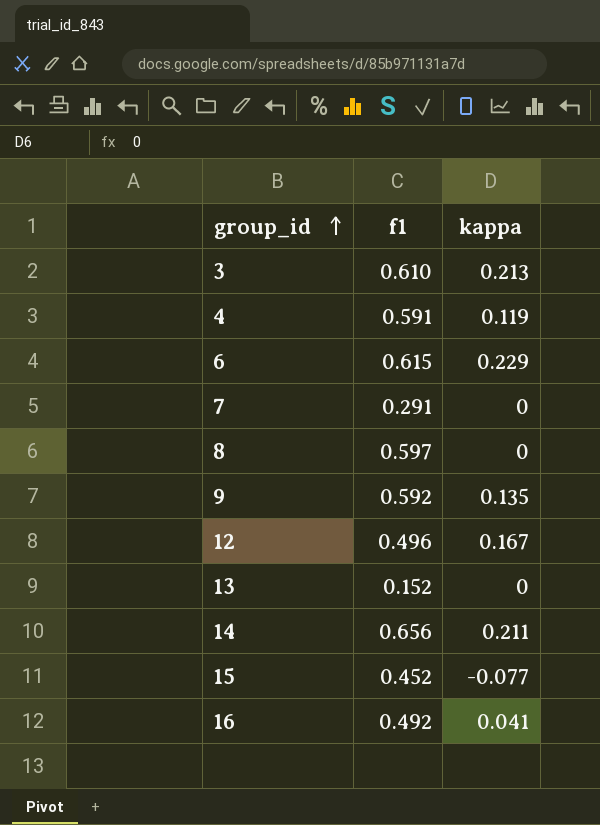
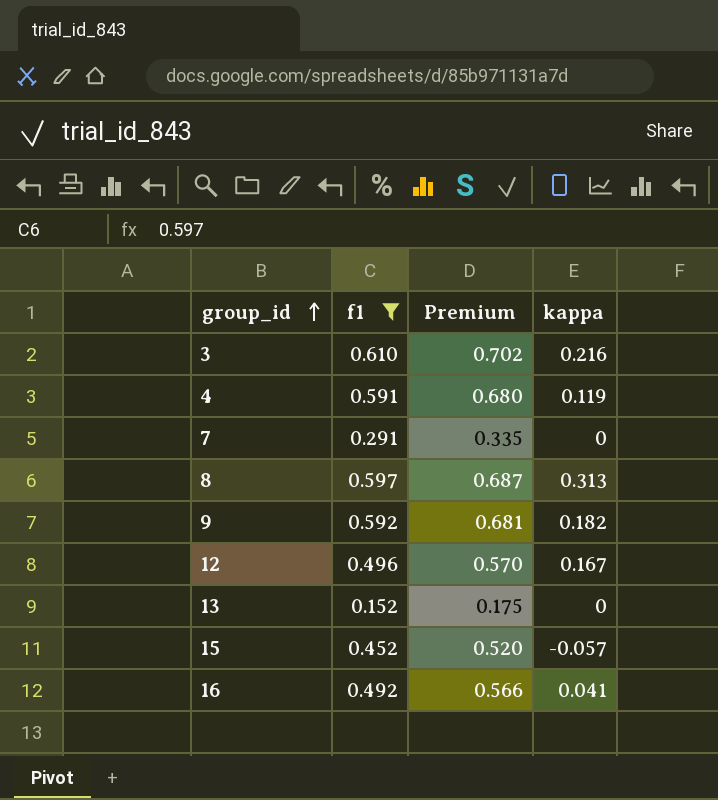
filter: none -> f1 <= 0.610
column Premium | formula: none -> [f1] * 1.15
3 | kappa: 0.213 -> 0.216
8 | kappa: 0 -> 0.313
9 | kappa: 0.135 -> 0.182
15 | kappa: -0.077 -> -0.057

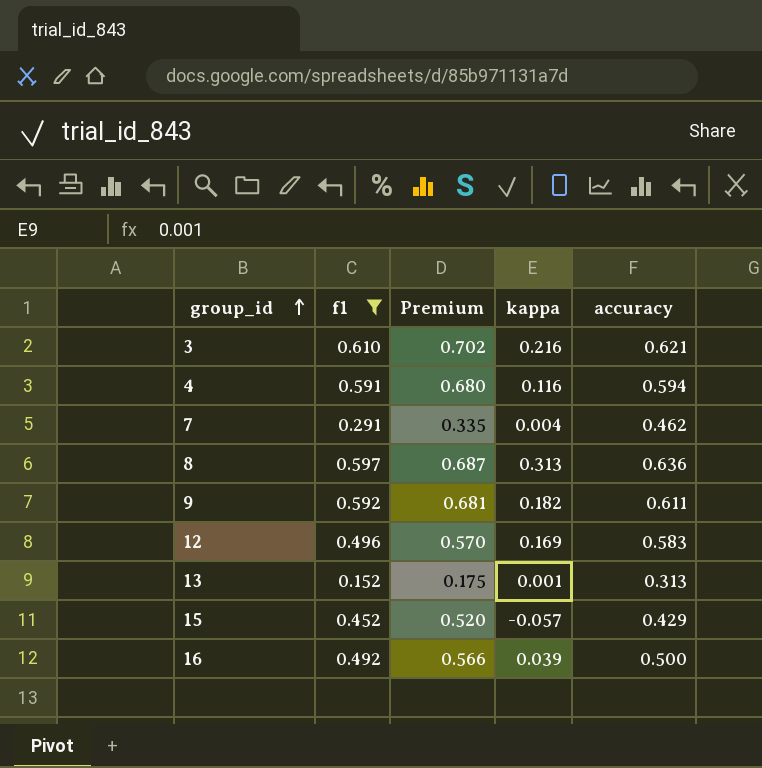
column accuracy | position: none -> 5
4 | kappa: 0.119 -> 0.116
7 | kappa: 0 -> 0.004
12 | kappa: 0.167 -> 0.169
13 | kappa: 0 -> 0.001
16 | kappa: 0.041 -> 0.039

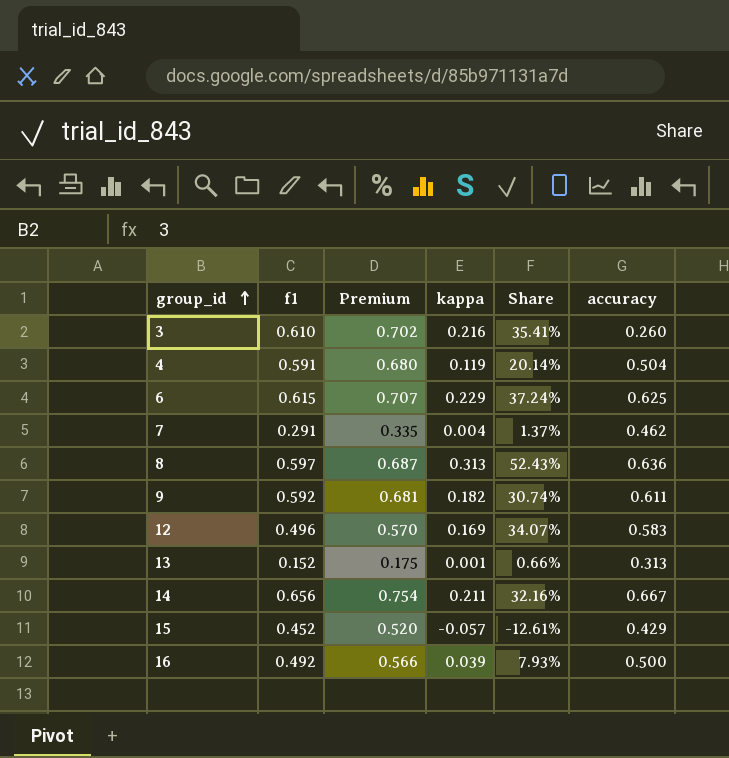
filter: f1 <= 0.610 -> none
column Share | formula: none -> [kappa] / [f1]
3 | accuracy: 0.621 -> 0.260
4 | kappa: 0.116 -> 0.119
4 | accuracy: 0.594 -> 0.504

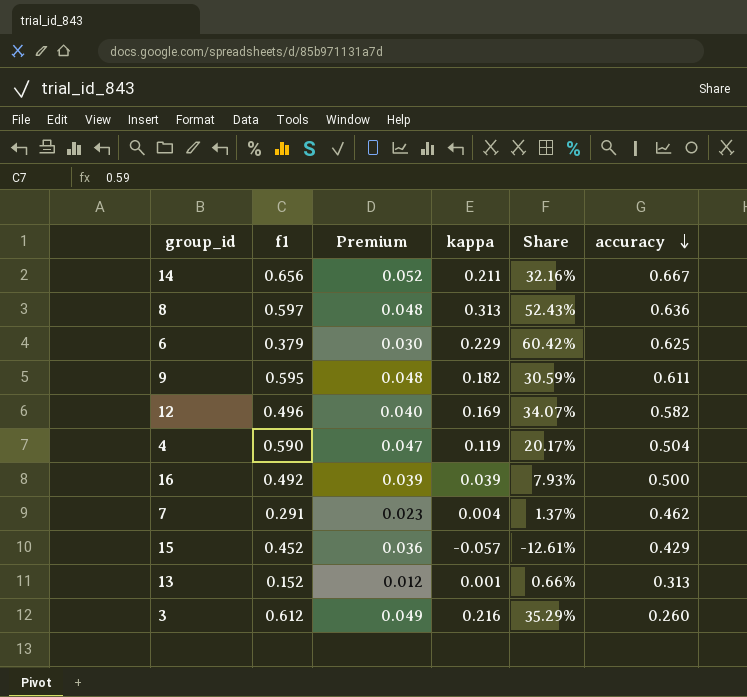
row order: group_id ascending -> accuracy descending
column Premium | formula: [f1] * 1.15 -> [f1] * 0.08
6 | f1: 0.615 -> 0.379
6 | Share: 37.24% -> 60.42%
9 | f1: 0.592 -> 0.595
9 | Share: 30.74% -> 30.59%
12 | accuracy: 0.583 -> 0.582
4 | f1: 0.591 -> 0.590
4 | Share: 20.14% -> 20.17%
3 | f1: 0.610 -> 0.612
3 | Share: 35.41% -> 35.29%

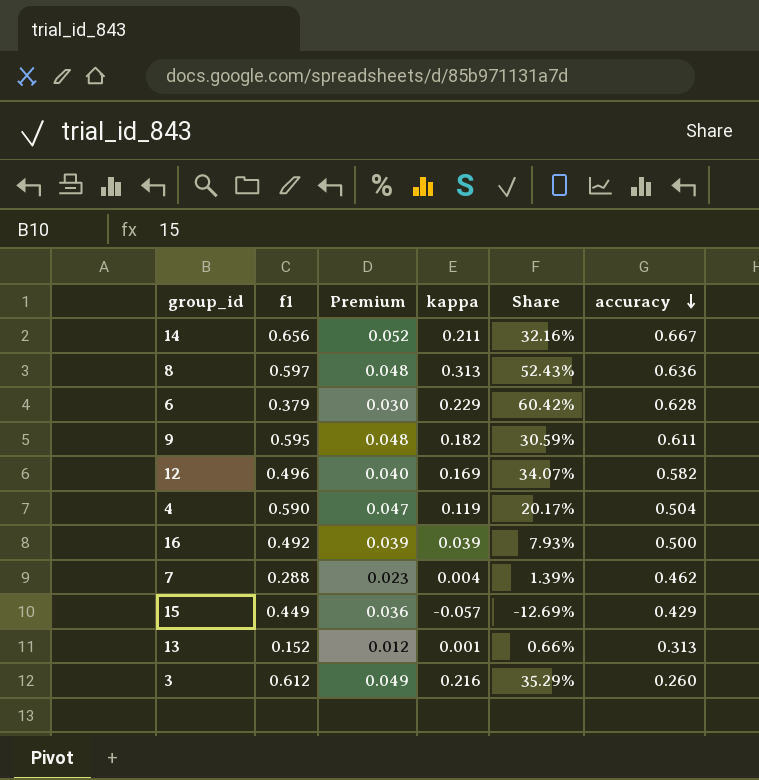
6 | accuracy: 0.625 -> 0.628
7 | f1: 0.291 -> 0.288
7 | Share: 1.37% -> 1.39%
15 | f1: 0.452 -> 0.449
15 | Share: -12.61% -> -12.69%

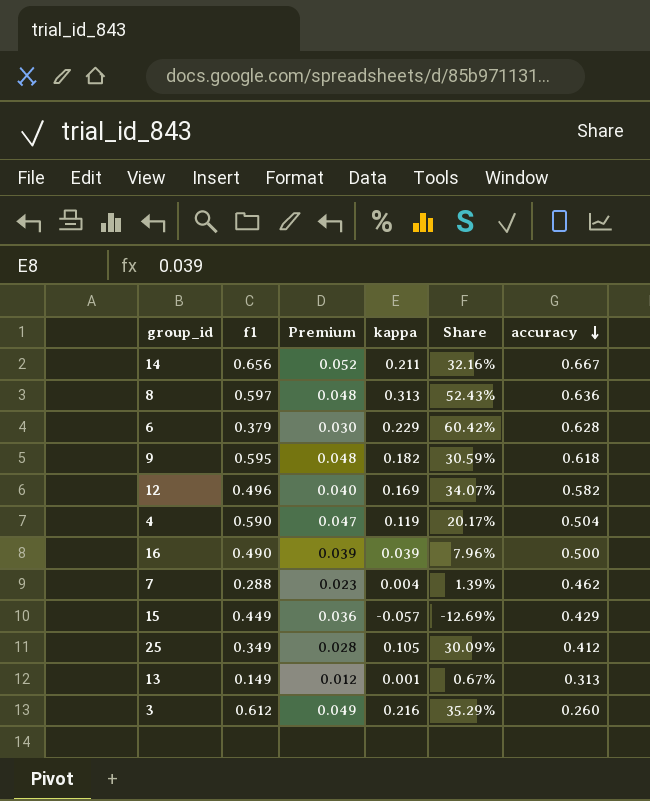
9 | accuracy: 0.611 -> 0.618
16 | f1: 0.492 -> 0.490
16 | Share: 7.93% -> 7.96%
row 25: none -> 0.349 | 0.028 | 0.105 | 30.09% | 0.412
13 | f1: 0.152 -> 0.149
13 | Share: 0.66% -> 0.67%

